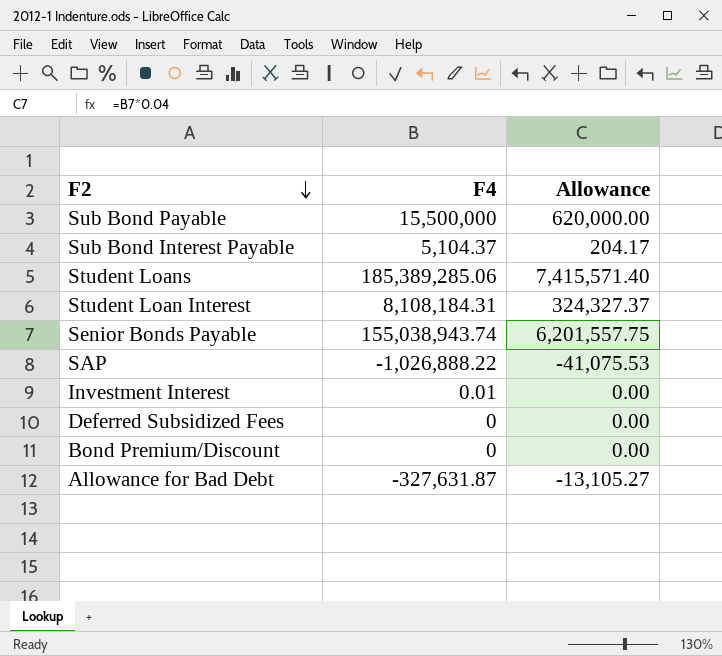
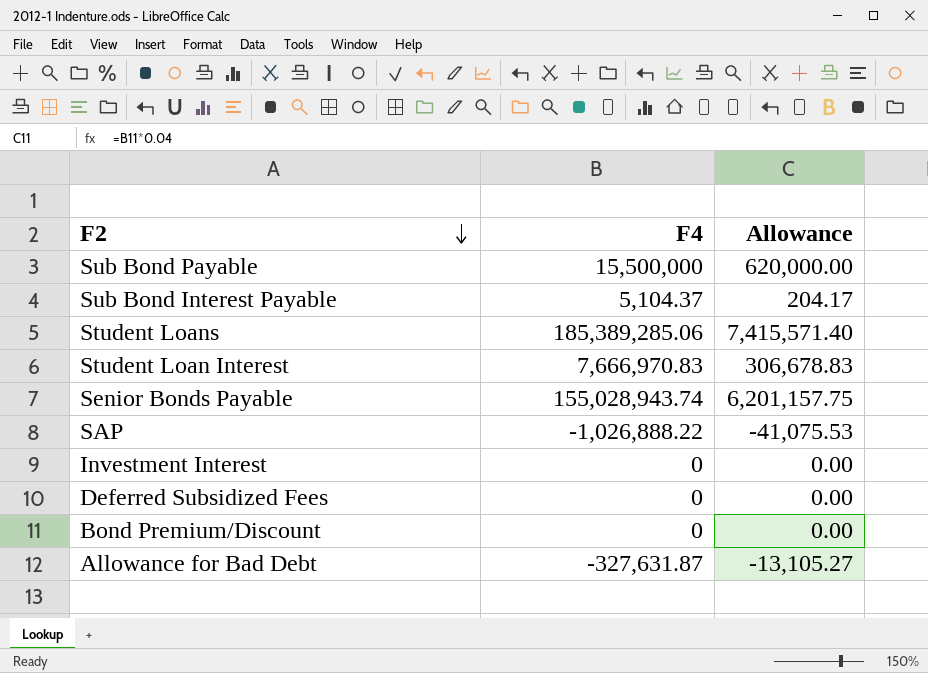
Student Loan Interest | F4: 8,108,184.31 -> 7,666,970.83
Student Loan Interest | Allowance: 324,327.37 -> 306,678.83
Senior Bonds Payable | F4: 155,038,943.74 -> 155,028,943.74
Senior Bonds Payable | Allowance: 6,201,557.75 -> 6,201,157.75
Investment Interest | F4: 0.01 -> 0

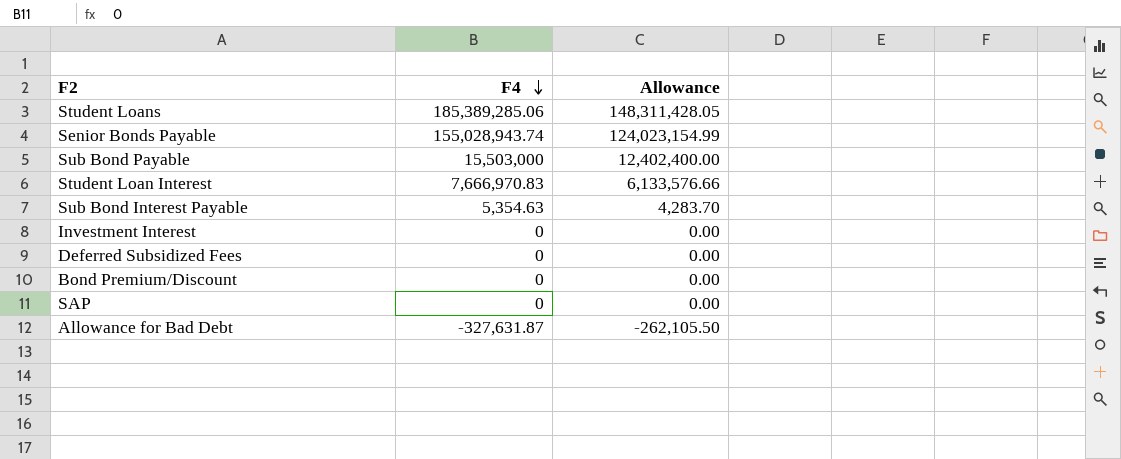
row order: F2 descending -> F4 descending
column Allowance | formula: [F4] * 0.04 -> [F4] * 0.8
Sub Bond Payable | F4: 15,500,000 -> 15,503,000
Sub Bond Interest Payable | F4: 5,104.37 -> 5,354.63
SAP | F4: -1,026,888.22 -> 0

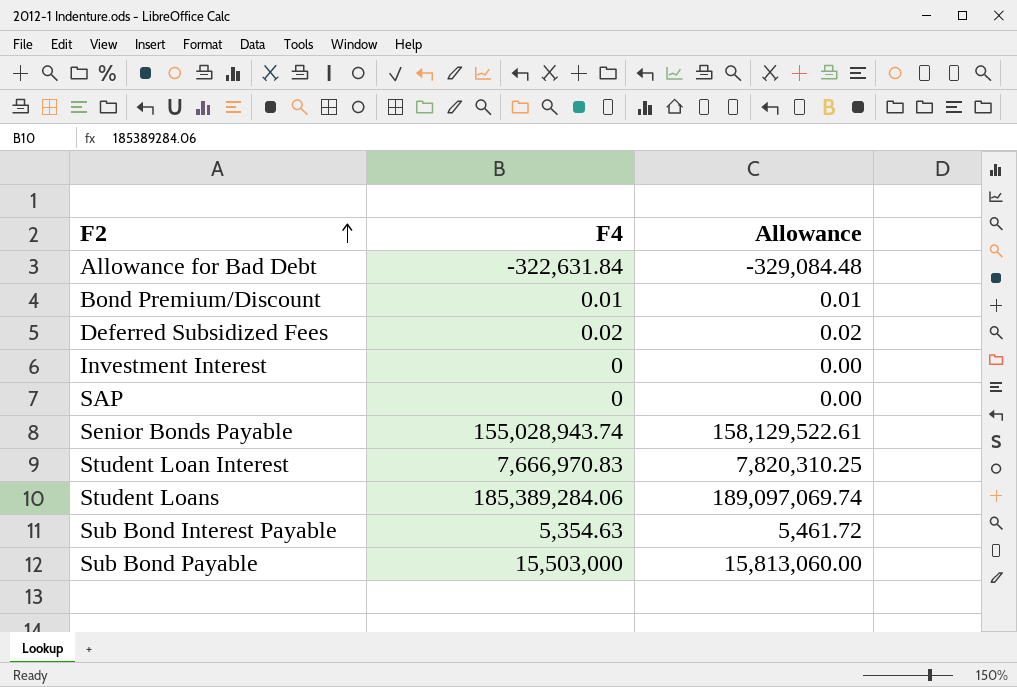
row order: F4 descending -> F2 ascending
column Allowance | formula: [F4] * 0.8 -> [F4] * 1.02
Allowance for Bad Debt | F4: -327,631.87 -> -322,631.84
Bond Premium/Discount | F4: 0 -> 0.01
Deferred Subsidized Fees | F4: 0 -> 0.02
Student Loans | F4: 185,389,285.06 -> 185,389,284.06

